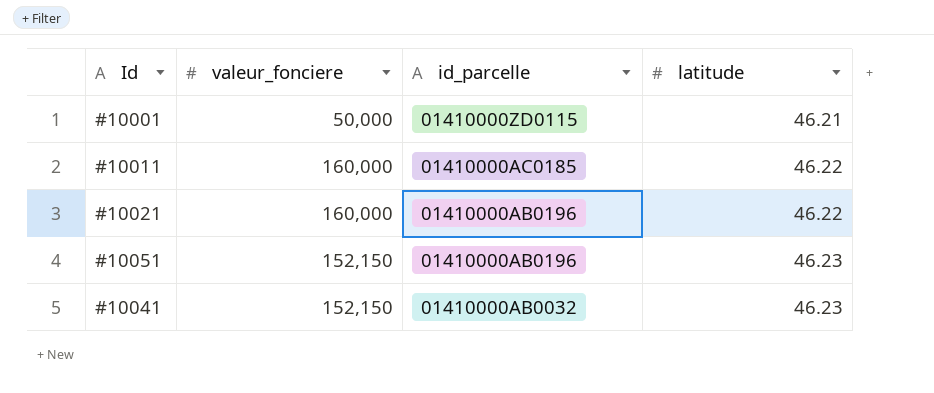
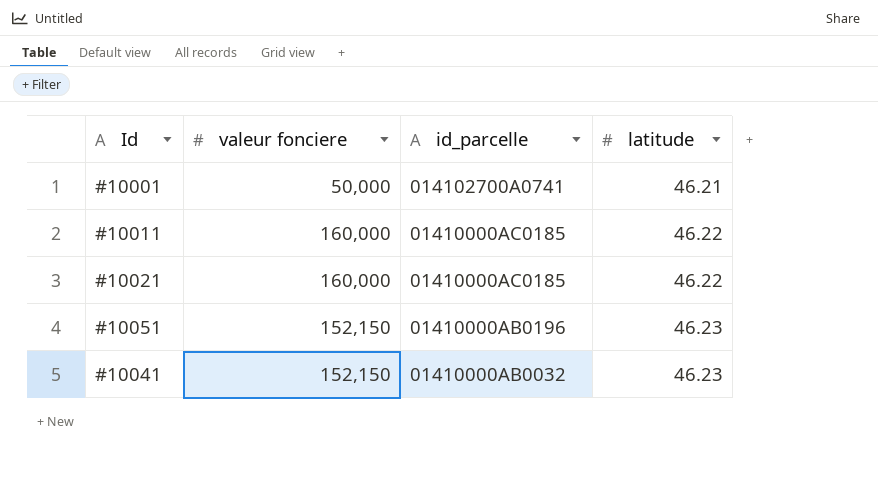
column name: valeur_fonciere -> valeur fonciere
#10001 | id_parcelle: 01410000ZD0115 -> 014102700A0741
#10021 | id_parcelle: 01410000AB0196 -> 01410000AC0185

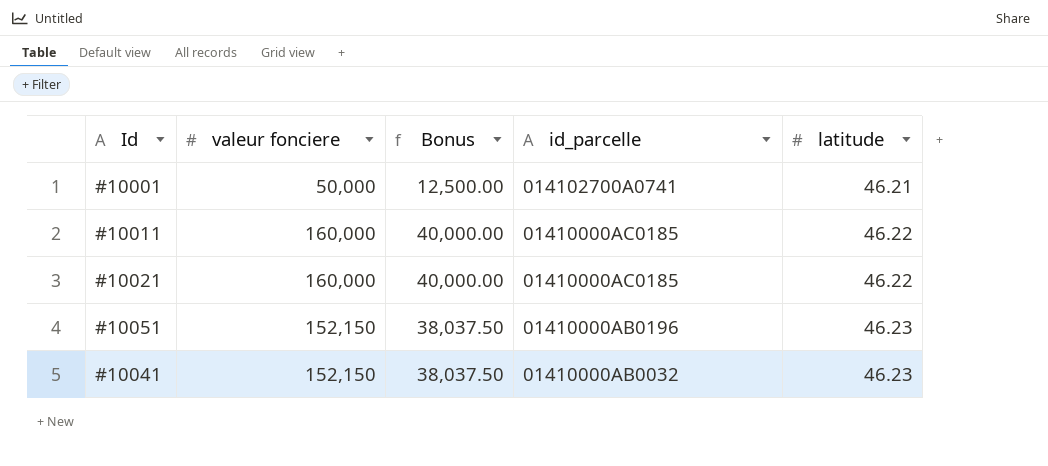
column Bonus | formula: none -> [valeur fonciere] * 0.25

